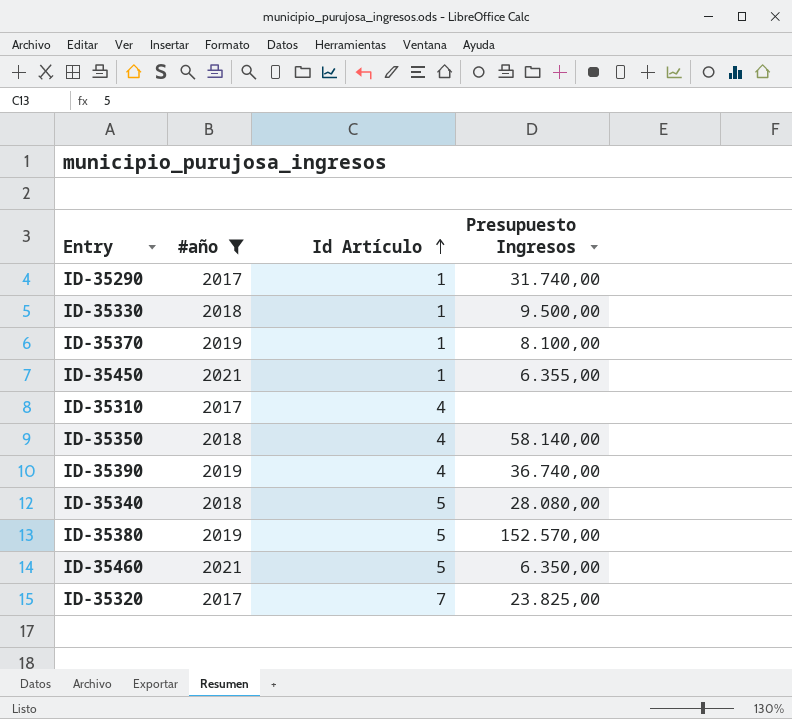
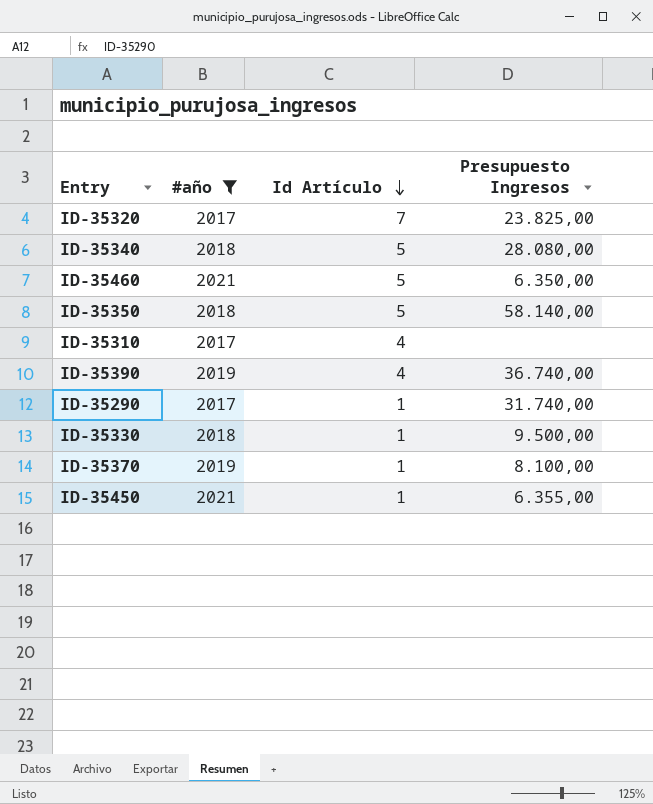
row order: Id Artículo ascending -> Id Artículo descending
row ID-35380: 2019 | 5 | 152.570,00 -> none
ID-35350 | Id Artículo: 4 -> 5

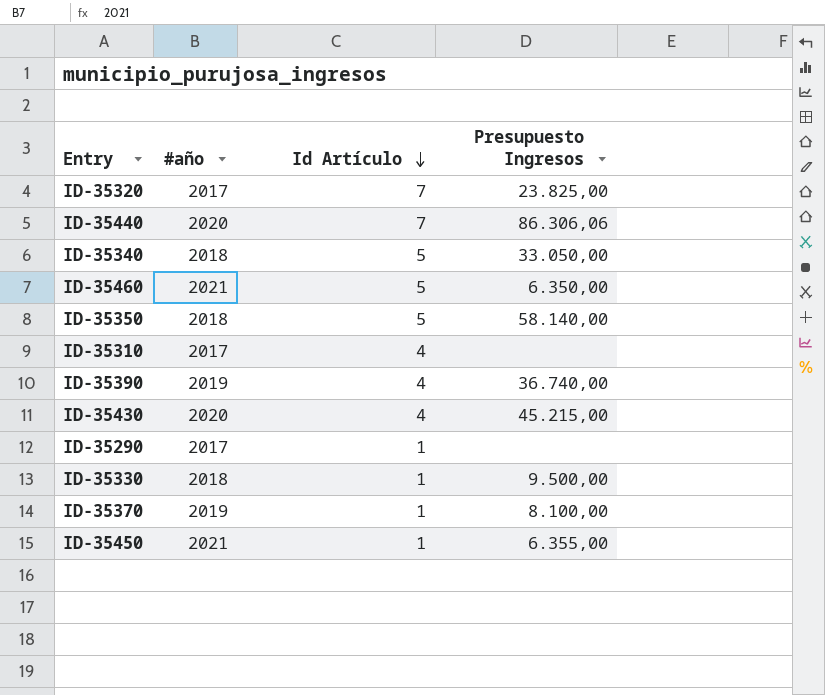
filter: #año != 2020 -> none
ID-35340 | Presupuesto Ingresos: 28.080,00 -> 33.050,00
ID-35290 | Presupuesto Ingresos: 31.740,00 -> none

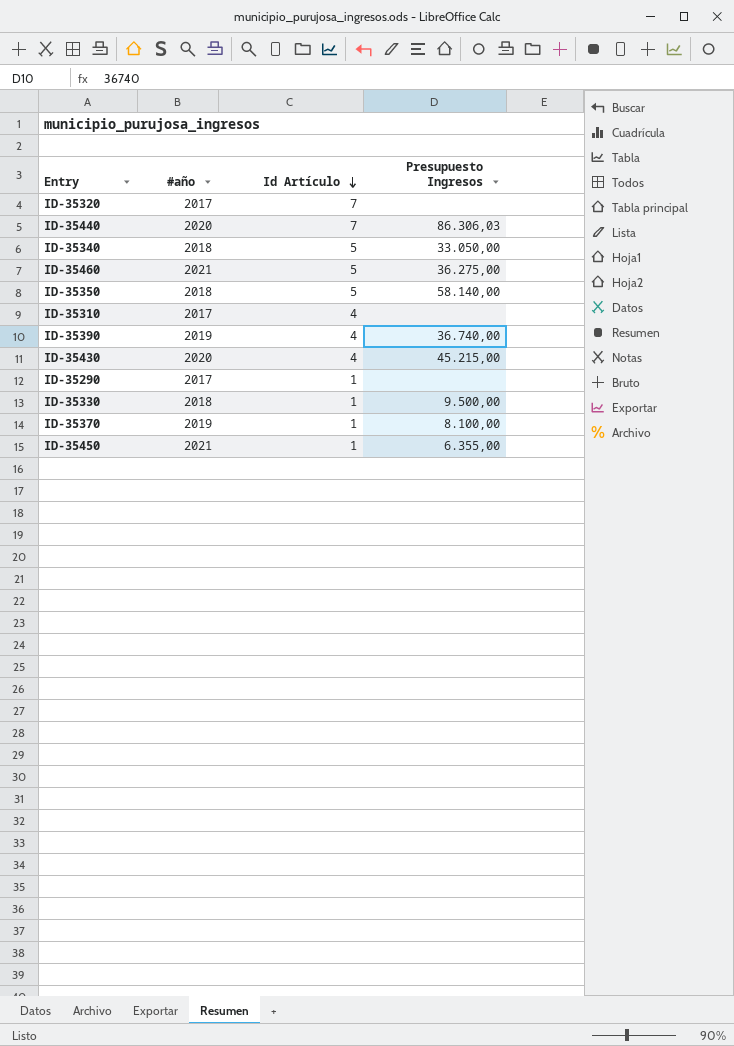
ID-35320 | Presupuesto Ingresos: 23.825,00 -> none
ID-35440 | Presupuesto Ingresos: 86.306,06 -> 86.306,03
ID-35460 | Presupuesto Ingresos: 6.350,00 -> 36.275,00

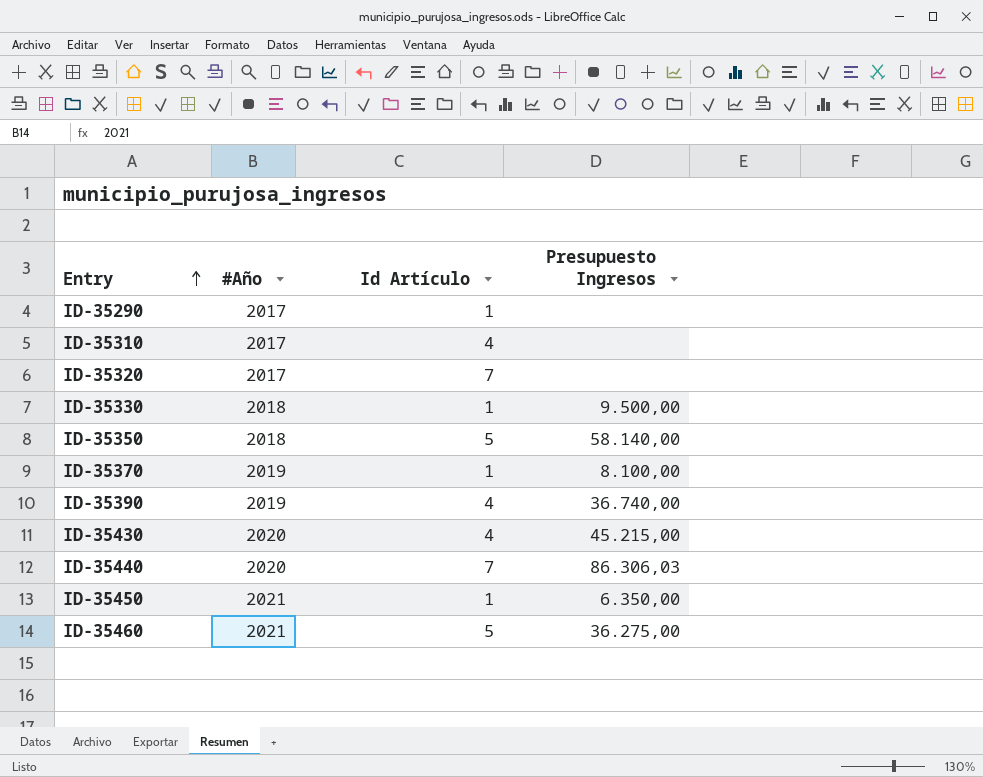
row order: Id Artículo descending -> Entry ascending
column name: #año -> #Año
row ID-35340: 2018 | 5 | 33.050,00 -> none
ID-35450 | Presupuesto Ingresos: 6.355,00 -> 6.350,00

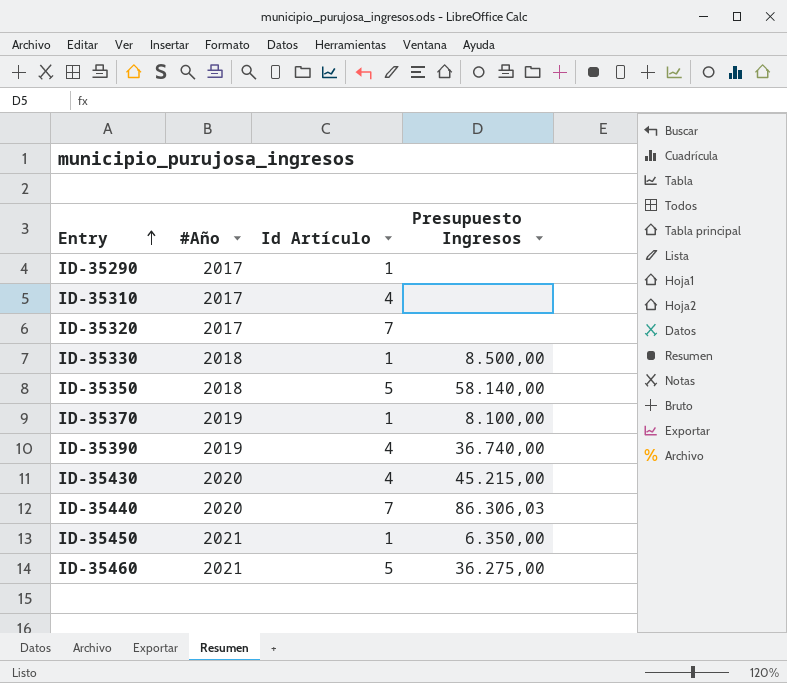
ID-35330 | Presupuesto Ingresos: 9.500,00 -> 8.500,00

